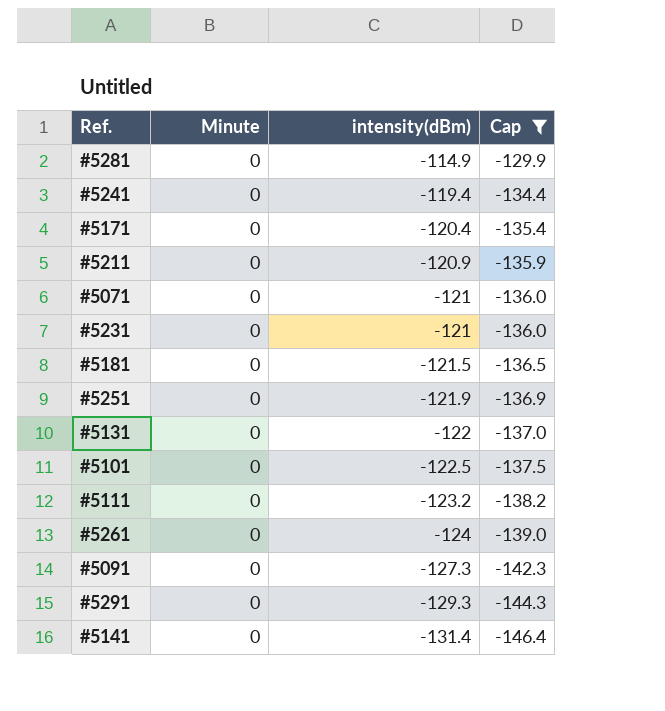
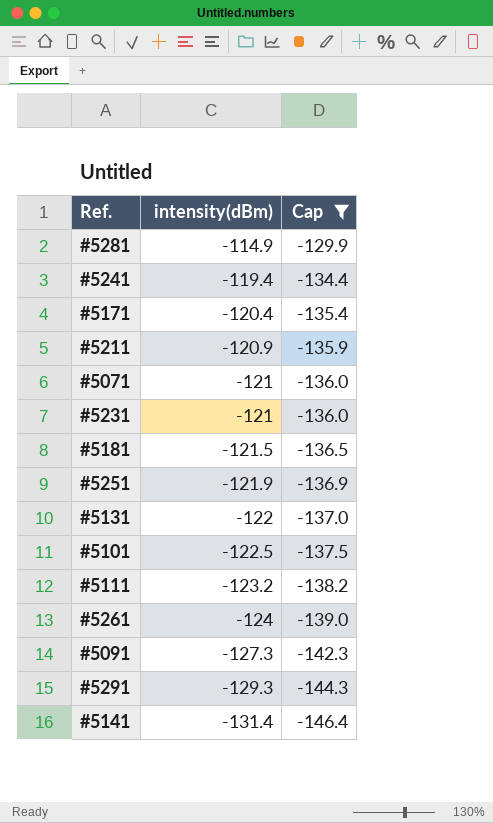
column Minute | position: 2 -> none

